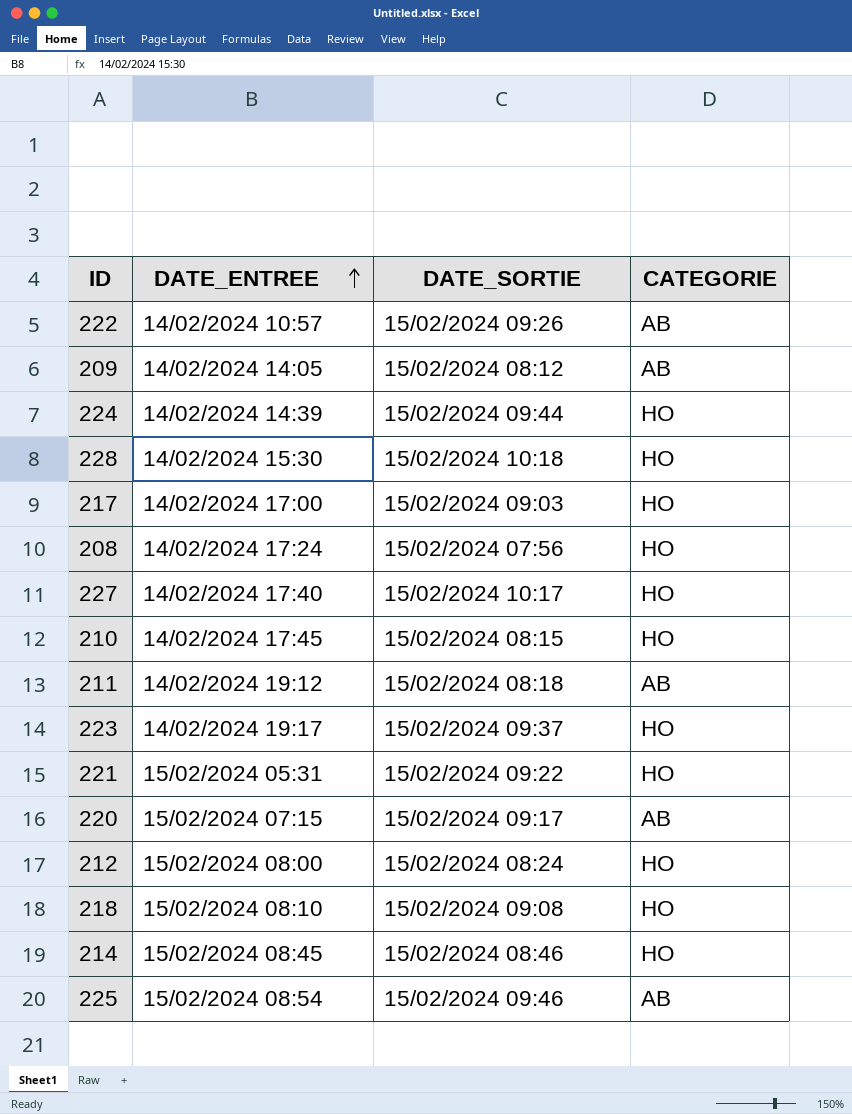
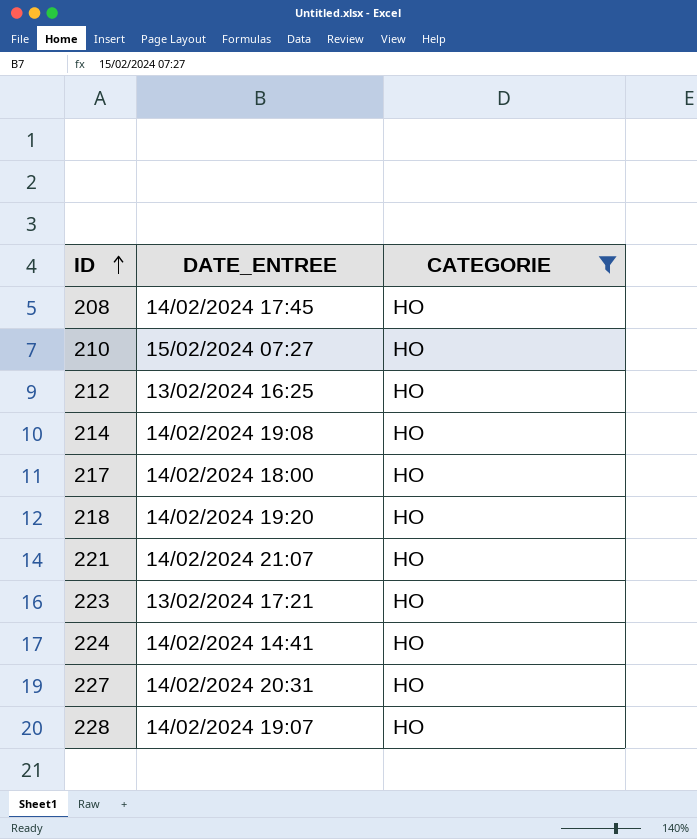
filter: none -> CATEGORIE = HO
row order: DATE_ENTREE ascending -> ID ascending
column DATE_SORTIE | position: 3 -> none
208 | DATE_ENTREE: 14/02/2024 17:24 -> 14/02/2024 17:45
210 | DATE_ENTREE: 14/02/2024 17:45 -> 15/02/2024 07:27
212 | DATE_ENTREE: 15/02/2024 08:00 -> 13/02/2024 16:25
214 | DATE_ENTREE: 15/02/2024 08:45 -> 14/02/2024 19:08
217 | DATE_ENTREE: 14/02/2024 17:00 -> 14/02/2024 18:00
218 | DATE_ENTREE: 15/02/2024 08:10 -> 14/02/2024 19:20
221 | DATE_ENTREE: 15/02/2024 05:31 -> 14/02/2024 21:07
223 | DATE_ENTREE: 14/02/2024 19:17 -> 13/02/2024 17:21
224 | DATE_ENTREE: 14/02/2024 14:39 -> 14/02/2024 14:41
227 | DATE_ENTREE: 14/02/2024 17:40 -> 14/02/2024 20:31
228 | DATE_ENTREE: 14/02/2024 15:30 -> 14/02/2024 19:07

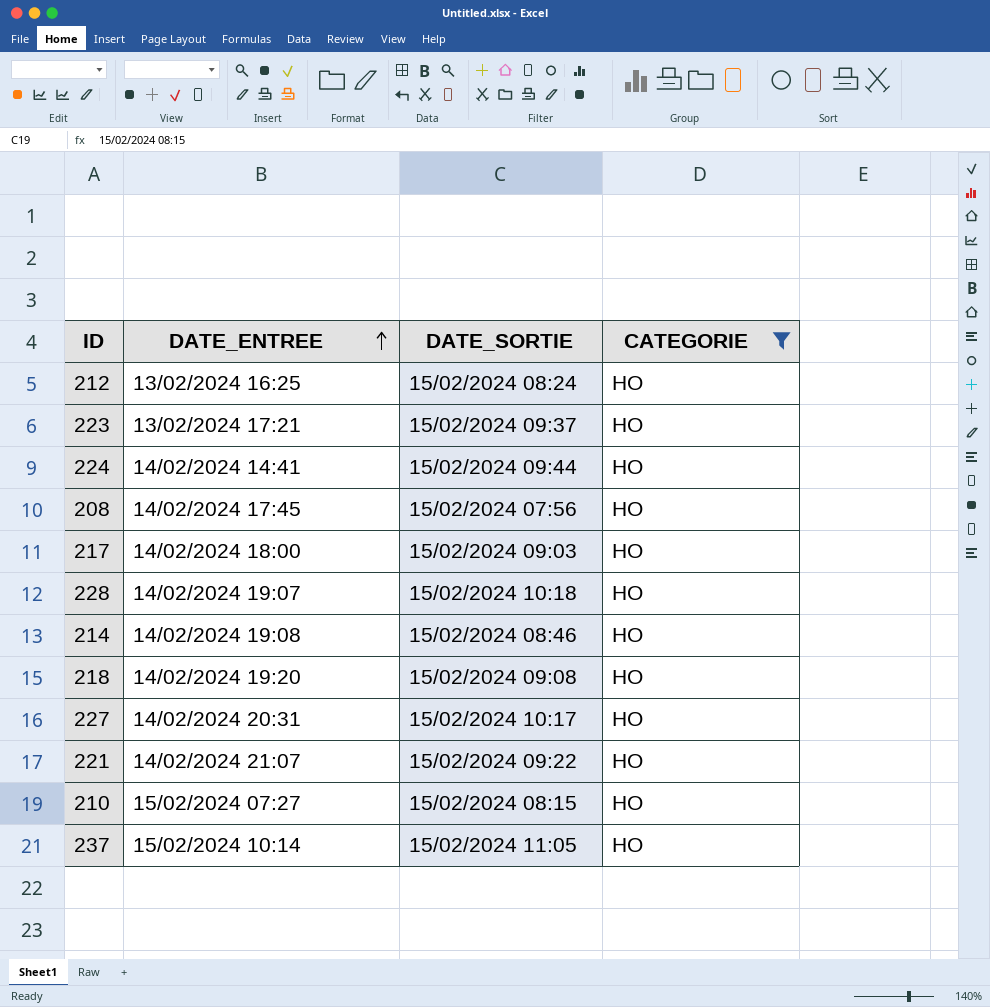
row order: ID ascending -> DATE_ENTREE ascending
column DATE_SORTIE | position: none -> 3
row 237: none -> 15/02/2024 10:14 | 15/02/2024 11:05 | HO

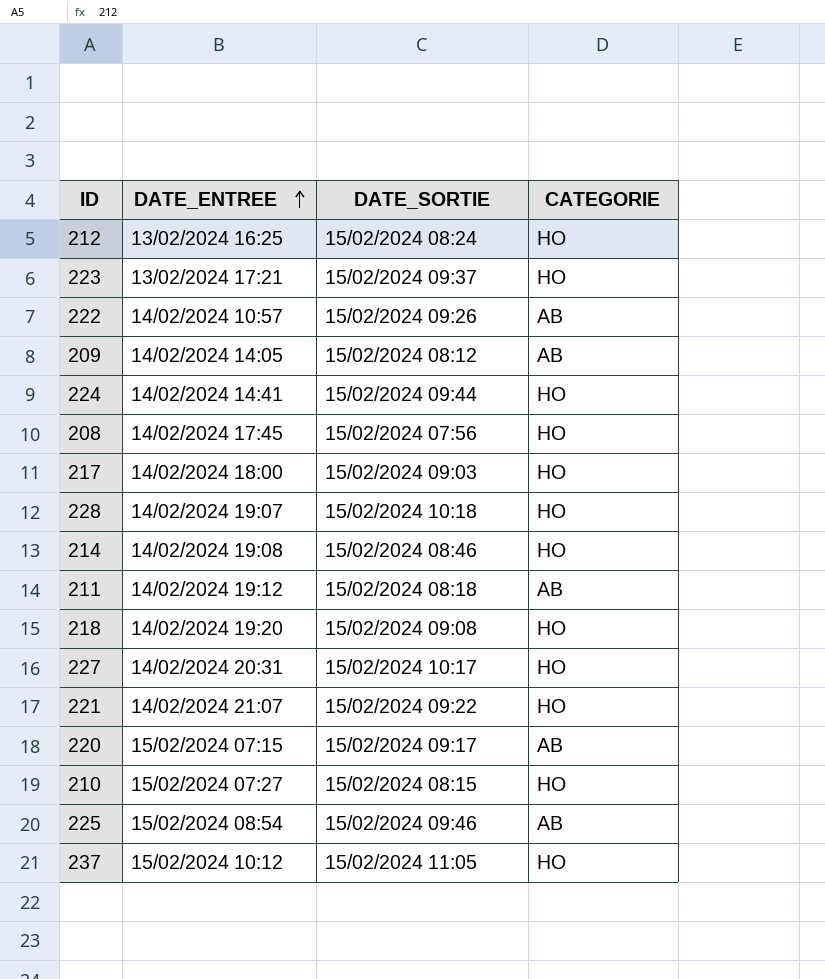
filter: CATEGORIE = HO -> none
237 | DATE_ENTREE: 15/02/2024 10:14 -> 15/02/2024 10:12

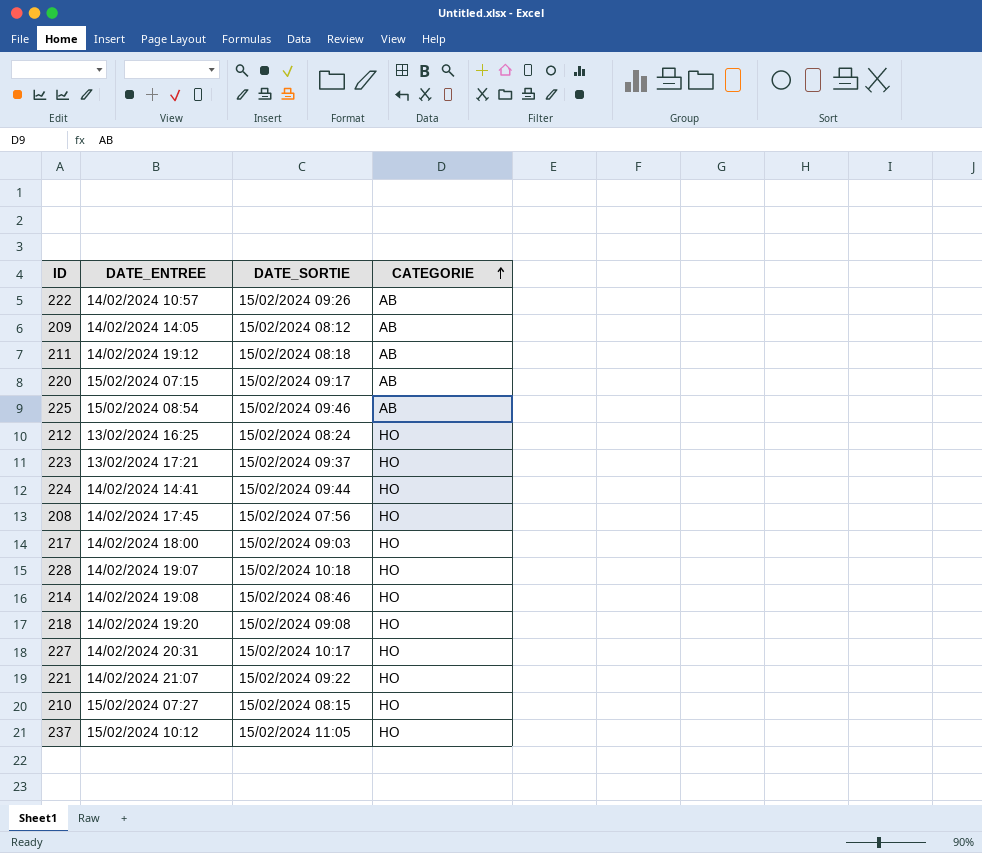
row order: DATE_ENTREE ascending -> CATEGORIE ascending

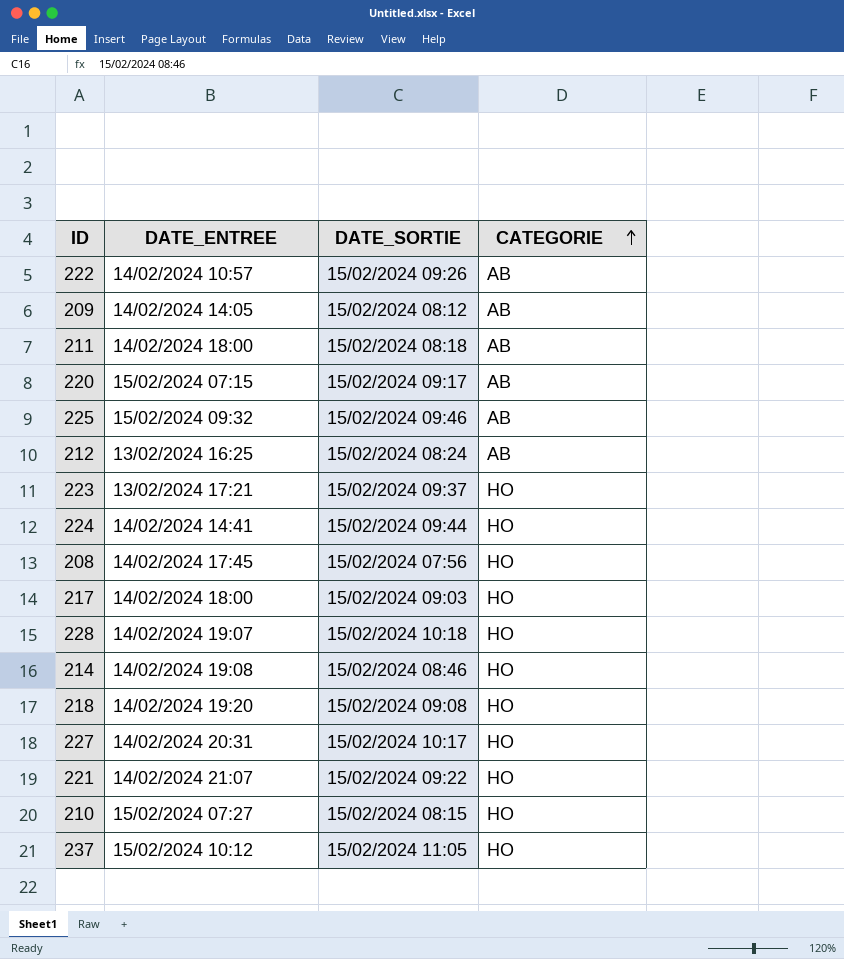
211 | DATE_ENTREE: 14/02/2024 19:12 -> 14/02/2024 18:00
225 | DATE_ENTREE: 15/02/2024 08:54 -> 15/02/2024 09:32
212 | CATEGORIE: HO -> AB

